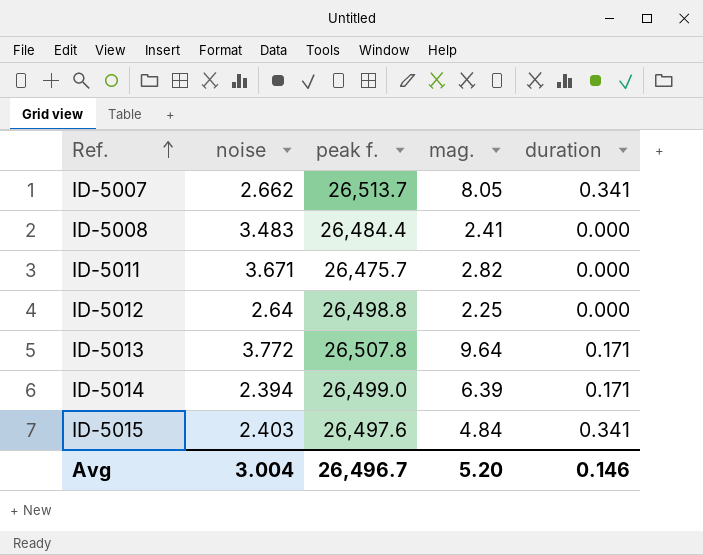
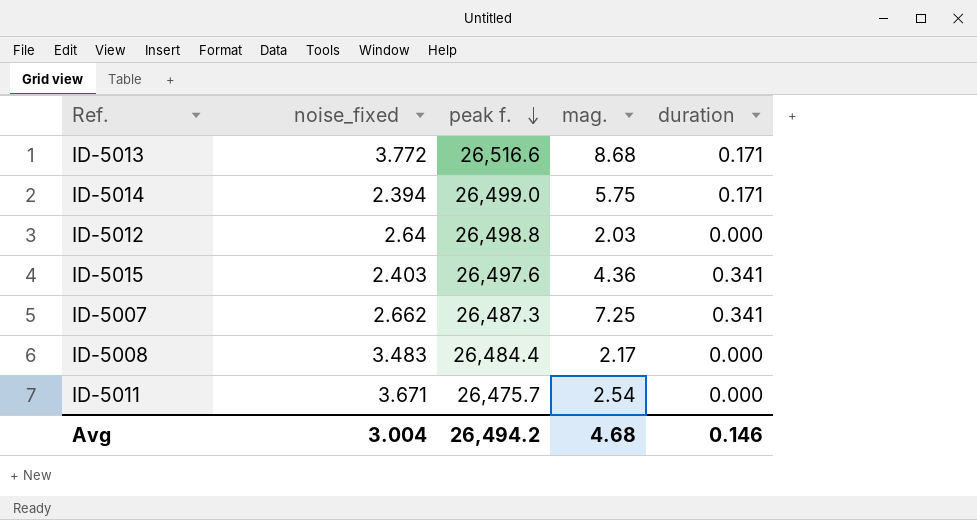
row order: Ref. ascending -> peak f. descending
column name: noise -> noise_fixed
ID-5013 | peak f.: 26,507.8 -> 26,516.6
ID-5013 | mag.: 9.64 -> 8.68
ID-5014 | mag.: 6.39 -> 5.75
ID-5012 | mag.: 2.25 -> 2.03
ID-5015 | mag.: 4.84 -> 4.36
ID-5007 | peak f.: 26,513.7 -> 26,487.3
ID-5007 | mag.: 8.05 -> 7.25
ID-5008 | mag.: 2.41 -> 2.17
ID-5011 | mag.: 2.82 -> 2.54
Avg | peak f.: 26,496.7 -> 26,494.2
Avg | mag.: 5.20 -> 4.68

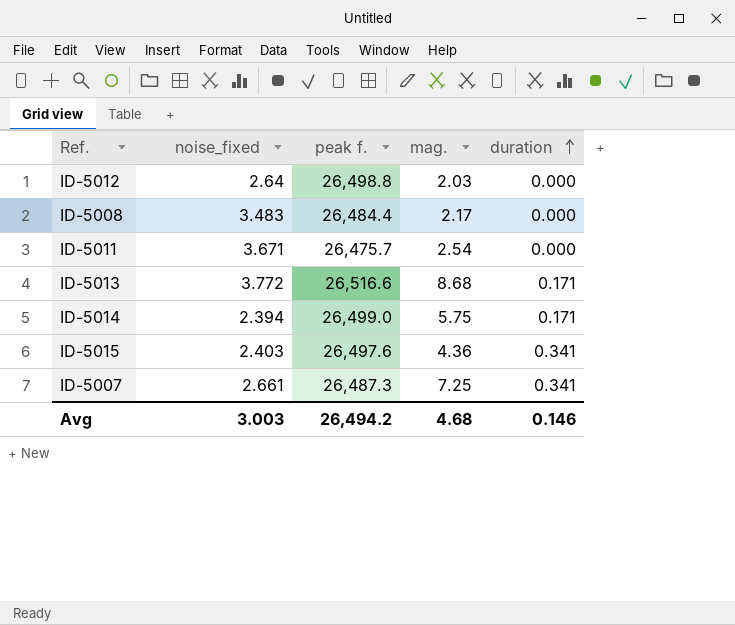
row order: peak f. descending -> duration ascending
ID-5007 | noise_fixed: 2.662 -> 2.661
Avg | noise_fixed: 3.004 -> 3.003

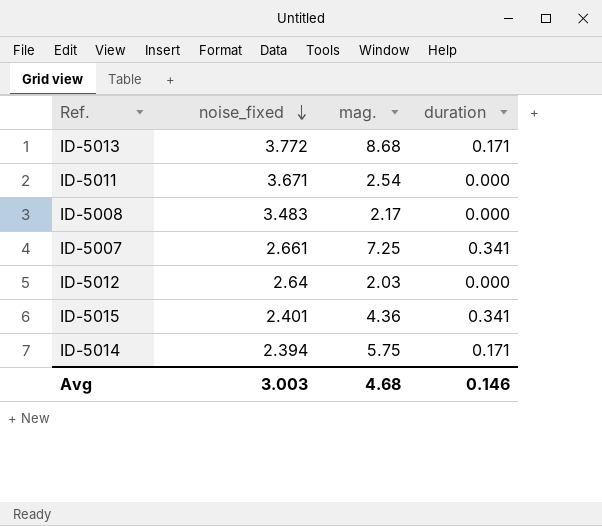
row order: duration ascending -> noise_fixed descending
column peak f. | position: 3 -> none
ID-5015 | noise_fixed: 2.403 -> 2.401

